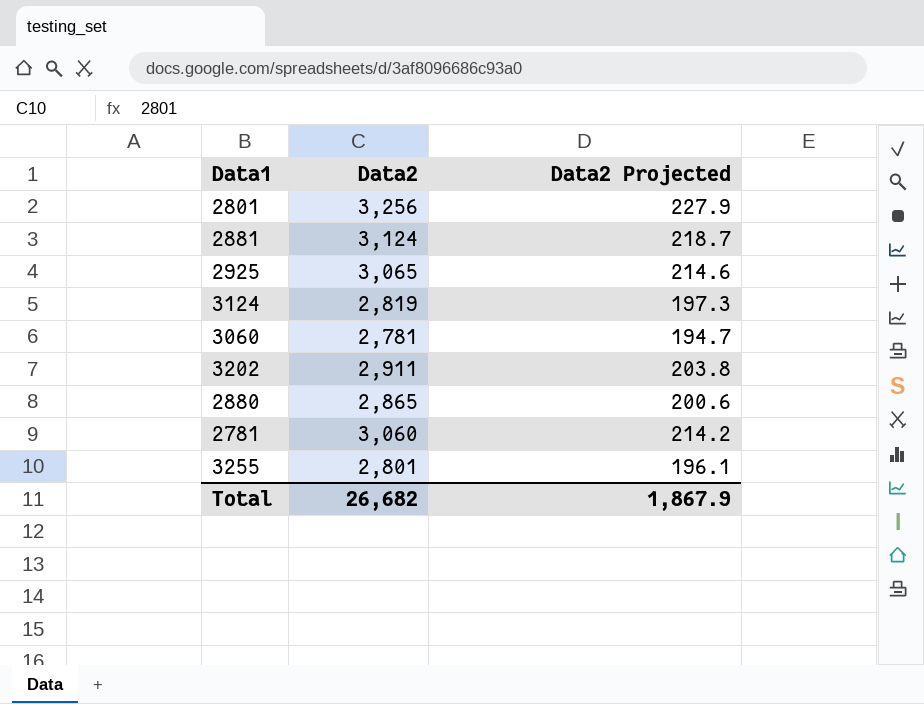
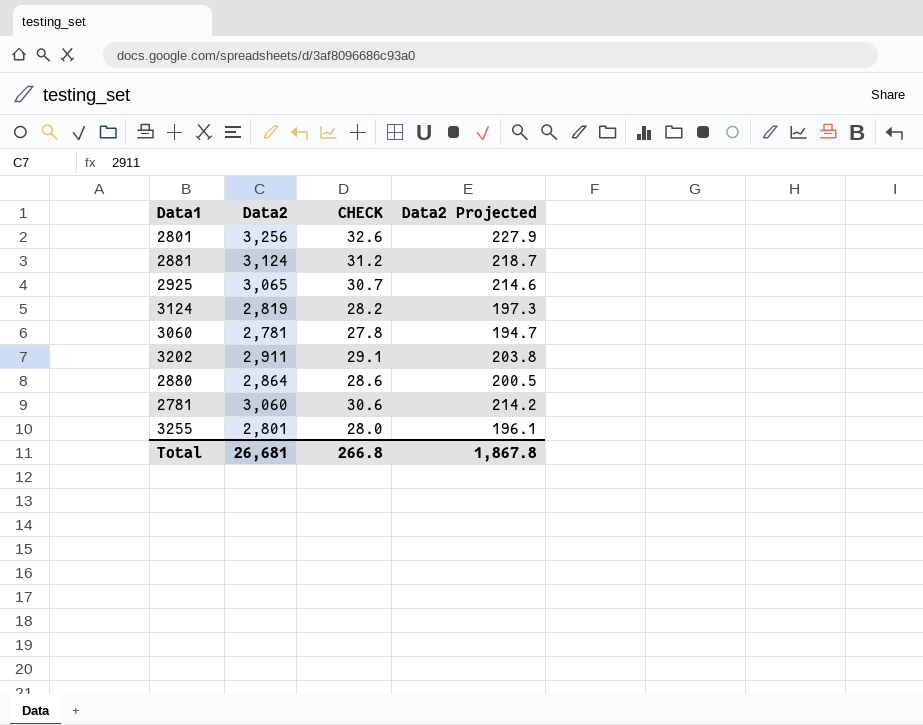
column CHECK | formula: none -> [Data2] * 0.01
2880 | Data2: 2,865 -> 2,864
2880 | Data2 Projected: 200.6 -> 200.5
Total | Data2: 26,682 -> 26,681
Total | Data2 Projected: 1,867.9 -> 1,867.8

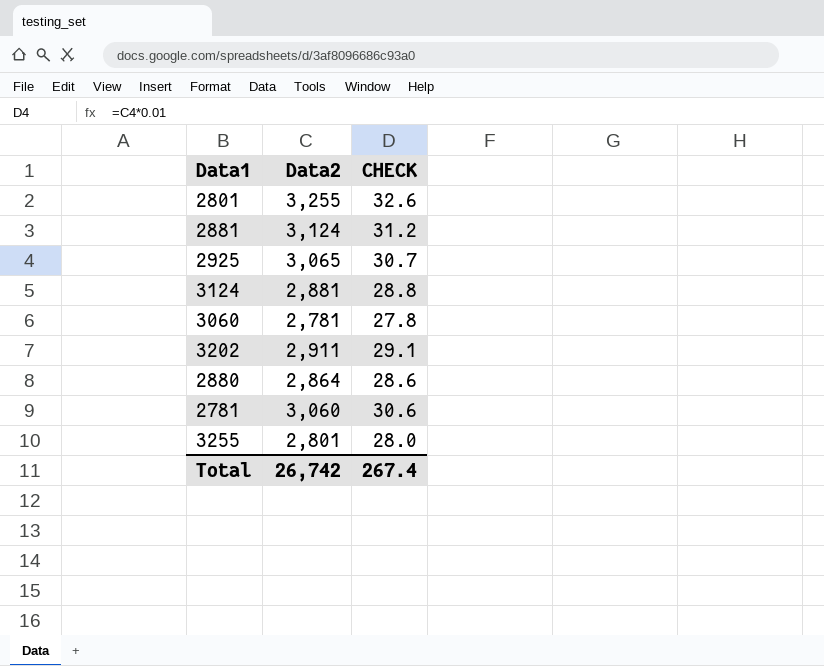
column Data2 Projected | formula: [Data2] * 0.07 -> none
2801 | Data2: 3,256 -> 3,255
3124 | Data2: 2,819 -> 2,881
3124 | CHECK: 28.2 -> 28.8
Total | Data2: 26,681 -> 26,742
Total | CHECK: 266.8 -> 267.4

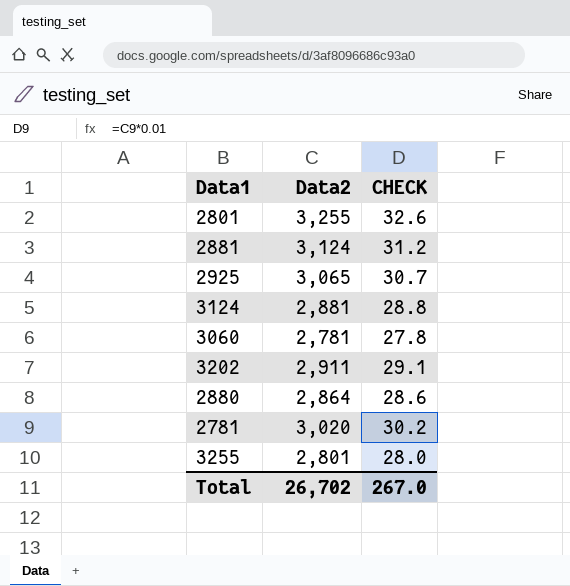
2781 | Data2: 3,060 -> 3,020
2781 | CHECK: 30.6 -> 30.2
Total | Data2: 26,742 -> 26,702
Total | CHECK: 267.4 -> 267.0

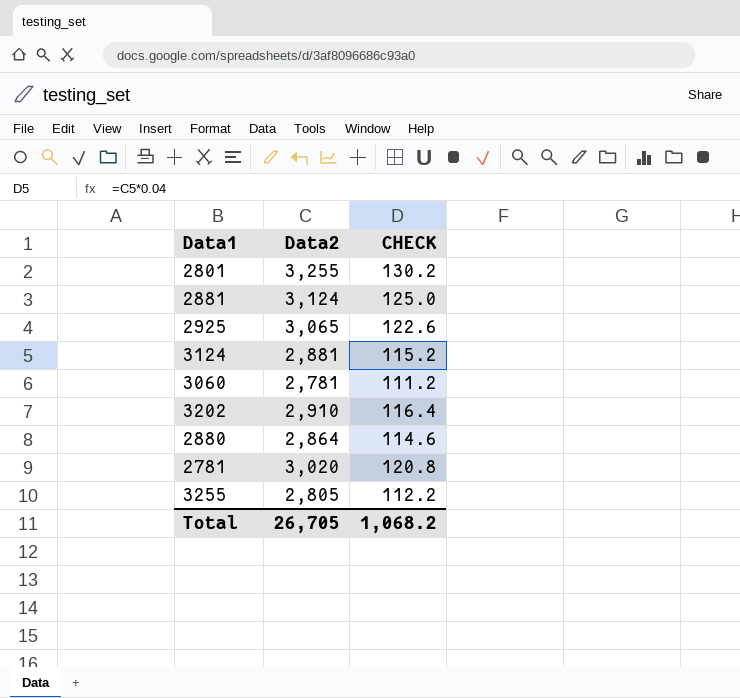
column CHECK | formula: [Data2] * 0.01 -> [Data2] * 0.04
3202 | Data2: 2,911 -> 2,910
3255 | Data2: 2,801 -> 2,805
Total | Data2: 26,702 -> 26,705
Total | CHECK: 267.0 -> 1,068.2

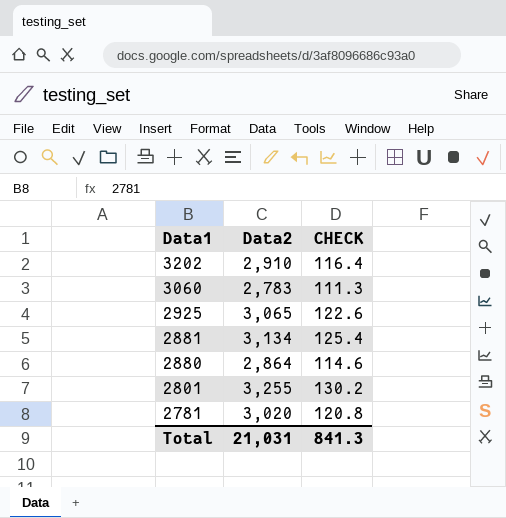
row order: none -> Data1 descending
row 3124: 2,881 | 115.2 -> none
row 3255: 2,805 | 112.2 -> none
3060 | Data2: 2,781 -> 2,783
3060 | CHECK: 111.2 -> 111.3
2881 | Data2: 3,124 -> 3,134
2881 | CHECK: 125.0 -> 125.4
Total | Data2: 26,705 -> 21,031
Total | CHECK: 1,068.2 -> 841.3

